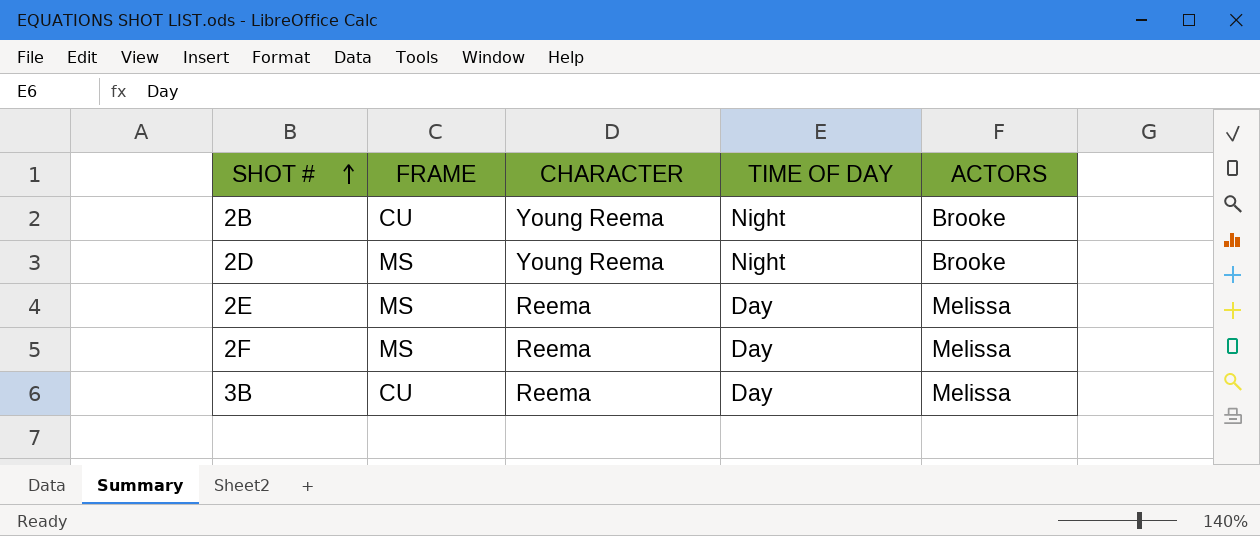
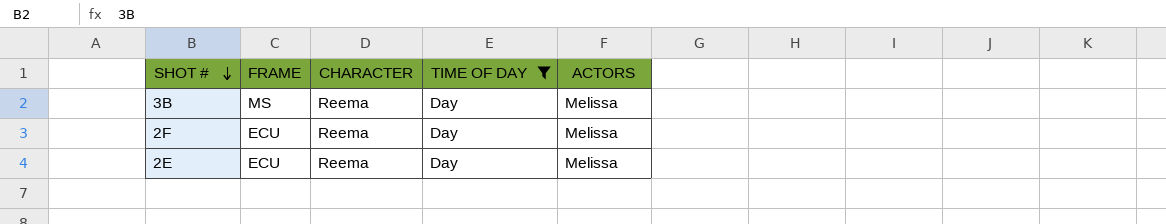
filter: none -> TIME OF DAY = Day
row order: SHOT # ascending -> SHOT # descending
3B | FRAME: CU -> MS
2F | FRAME: MS -> ECU
2E | FRAME: MS -> ECU

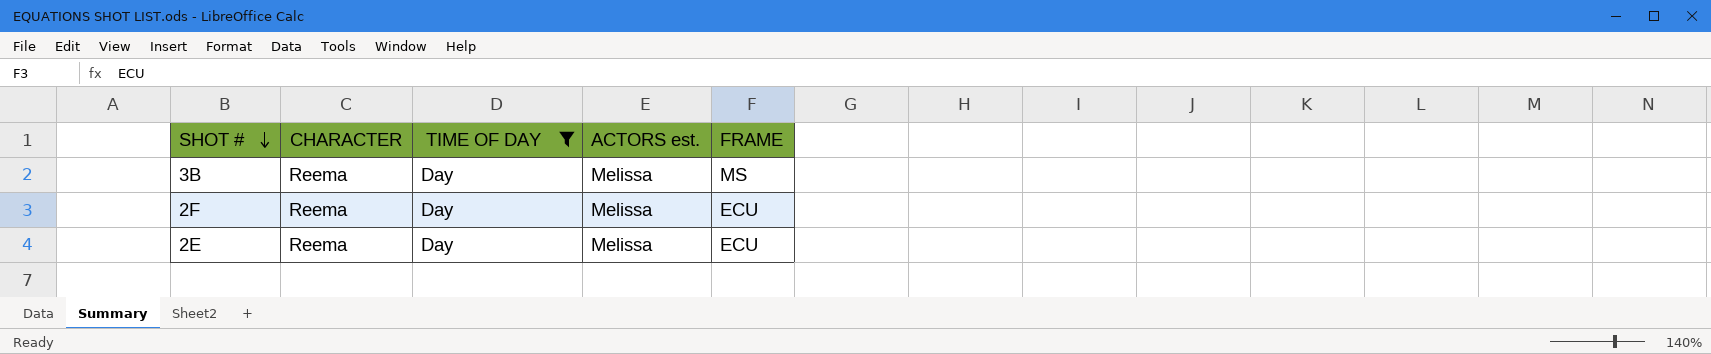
column name: ACTORS -> ACTORS est.
column FRAME | position: 2 -> 5

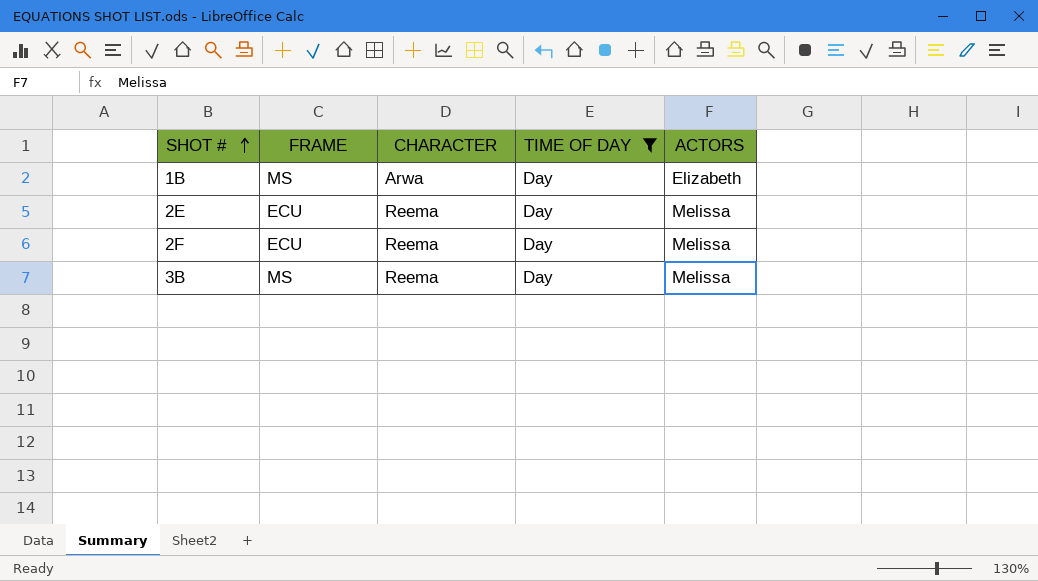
row order: SHOT # descending -> SHOT # ascending
column FRAME | position: 5 -> 2
column name: ACTORS est. -> ACTORS
row 1B: none -> MS | Arwa | Day | Elizabeth

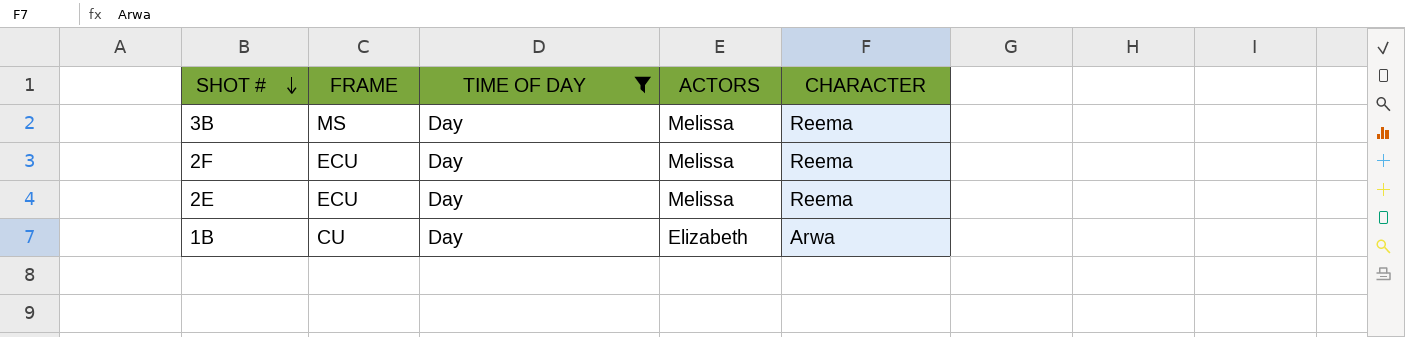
row order: SHOT # ascending -> SHOT # descending
column CHARACTER | position: 3 -> 5
1B | FRAME: MS -> CU

